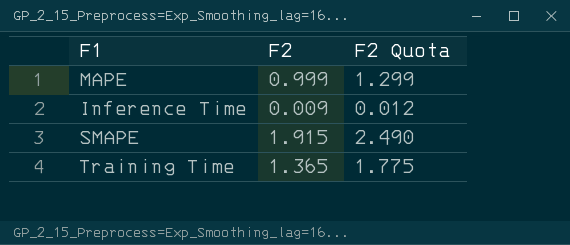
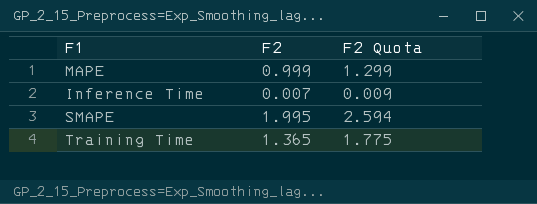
Inference Time | F2: 0.009 -> 0.007
Inference Time | F2 Quota: 0.012 -> 0.009
SMAPE | F2: 1.915 -> 1.995
SMAPE | F2 Quota: 2.490 -> 2.594

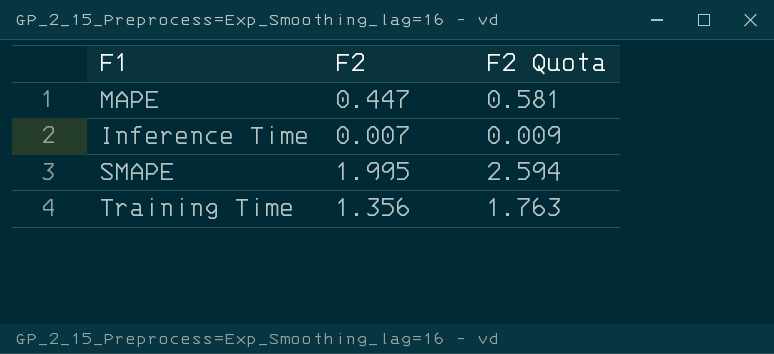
MAPE | F2: 0.999 -> 0.447
MAPE | F2 Quota: 1.299 -> 0.581
Training Time | F2: 1.365 -> 1.356
Training Time | F2 Quota: 1.775 -> 1.763

